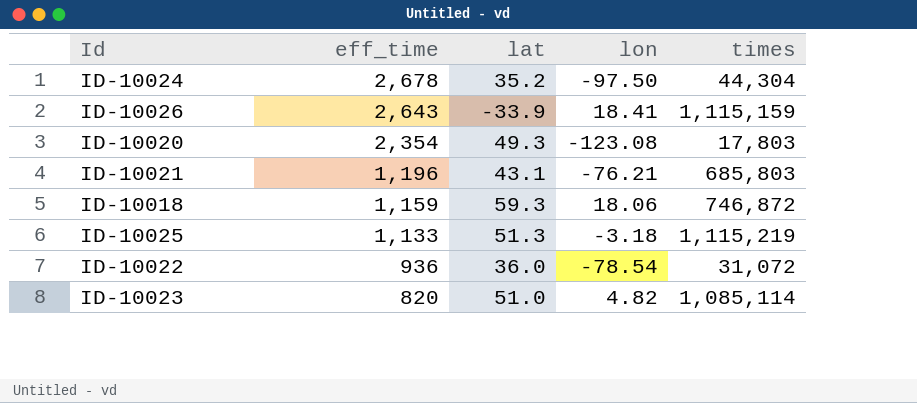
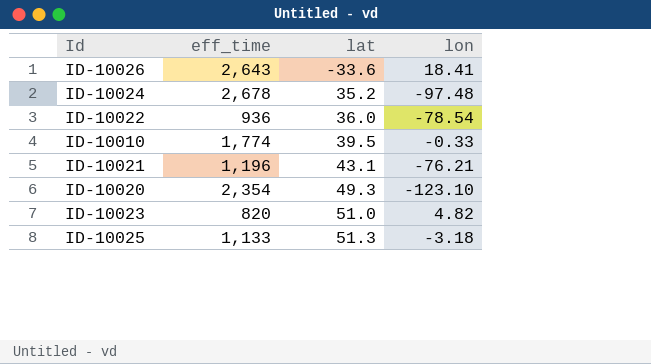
row order: eff_time descending -> lat ascending
column times | position: 5 -> none
row ID-10018: 1,159 | 59.3 | 18.06 | 746,872 -> none
ID-10026 | lat: -33.9 -> -33.6
ID-10024 | lon: -97.50 -> -97.48
row ID-10010: none -> 1,774 | 39.5 | -0.33
ID-10020 | lon: -123.08 -> -123.10

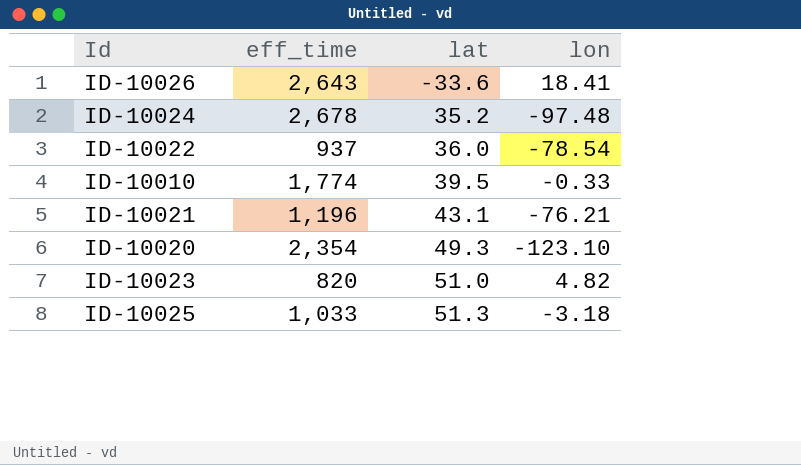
ID-10022 | eff_time: 936 -> 937
ID-10025 | eff_time: 1,133 -> 1,033

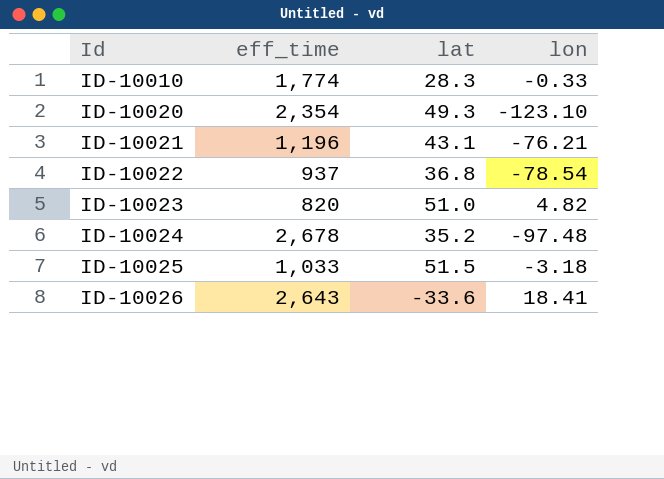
row order: lat ascending -> Id ascending
ID-10010 | lat: 39.5 -> 28.3
ID-10022 | lat: 36.0 -> 36.8
ID-10025 | lat: 51.3 -> 51.5

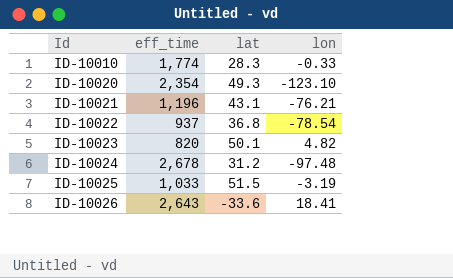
ID-10023 | lat: 51.0 -> 50.1
ID-10024 | lat: 35.2 -> 31.2
ID-10025 | lon: -3.18 -> -3.19

